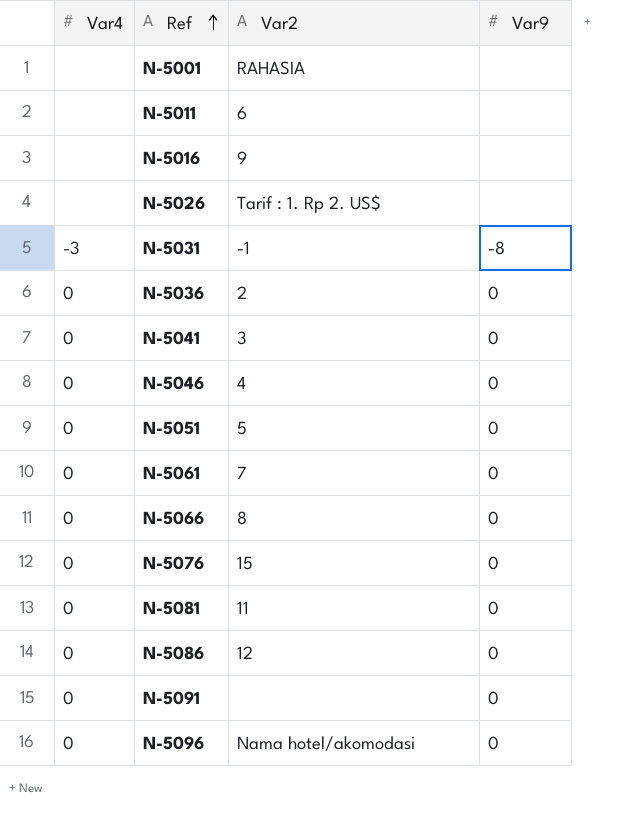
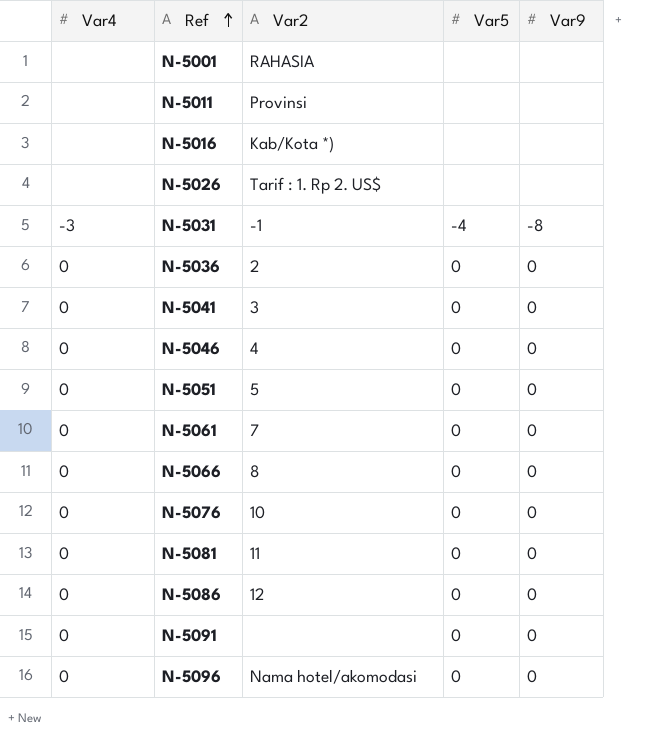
column Var5 | position: none -> 4
N-5011 | Var2: 6 -> Provinsi
N-5016 | Var2: 9 -> Kab/Kota *)
N-5076 | Var2: 15 -> 10

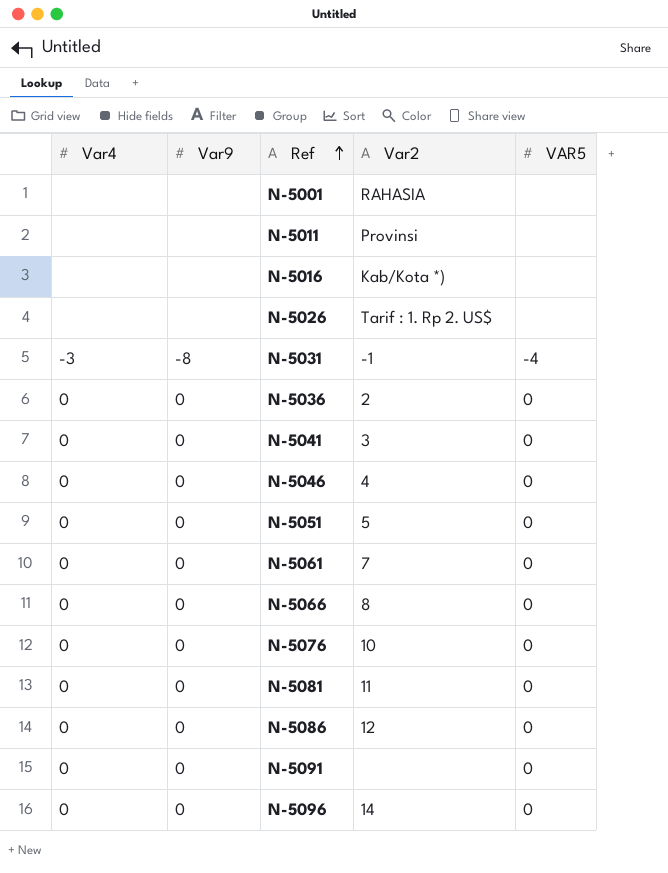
column Var9 | position: 5 -> 2
column name: Var5 -> VAR5
N-5096 | Var2: Nama hotel/akomodasi -> 14

